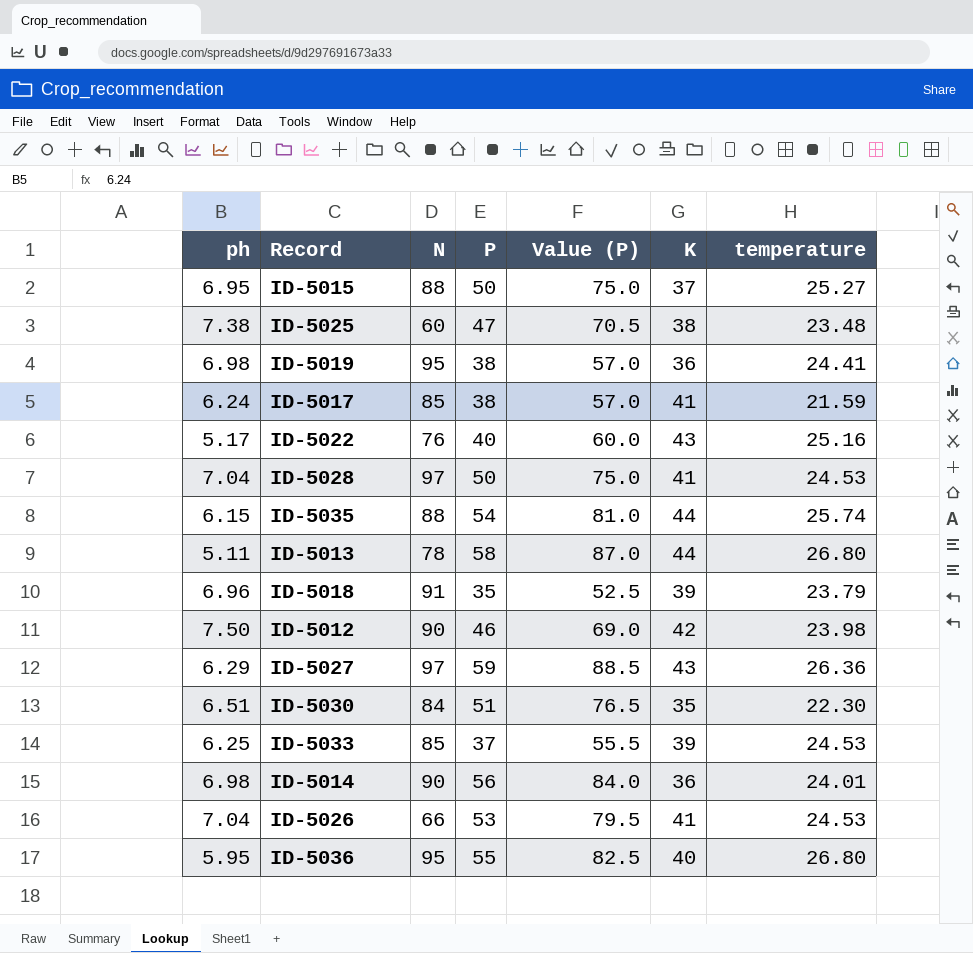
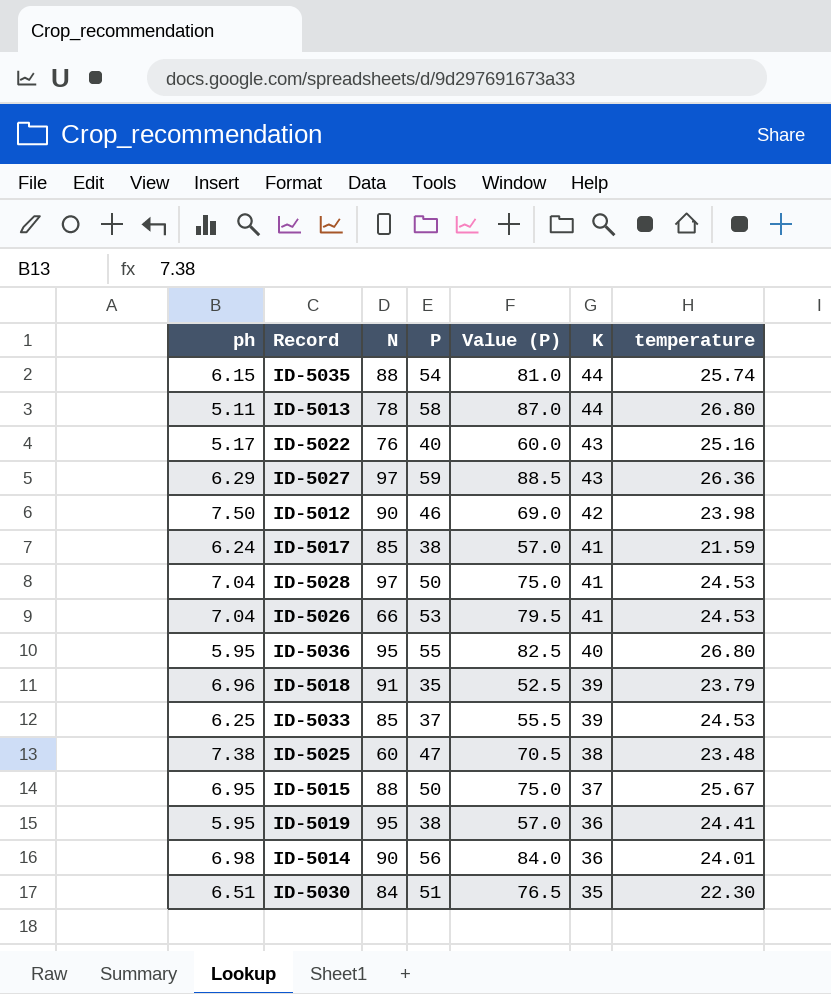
row order: none -> K descending
ID-5015 | temperature: 25.27 -> 25.67
ID-5019 | ph: 6.98 -> 5.95

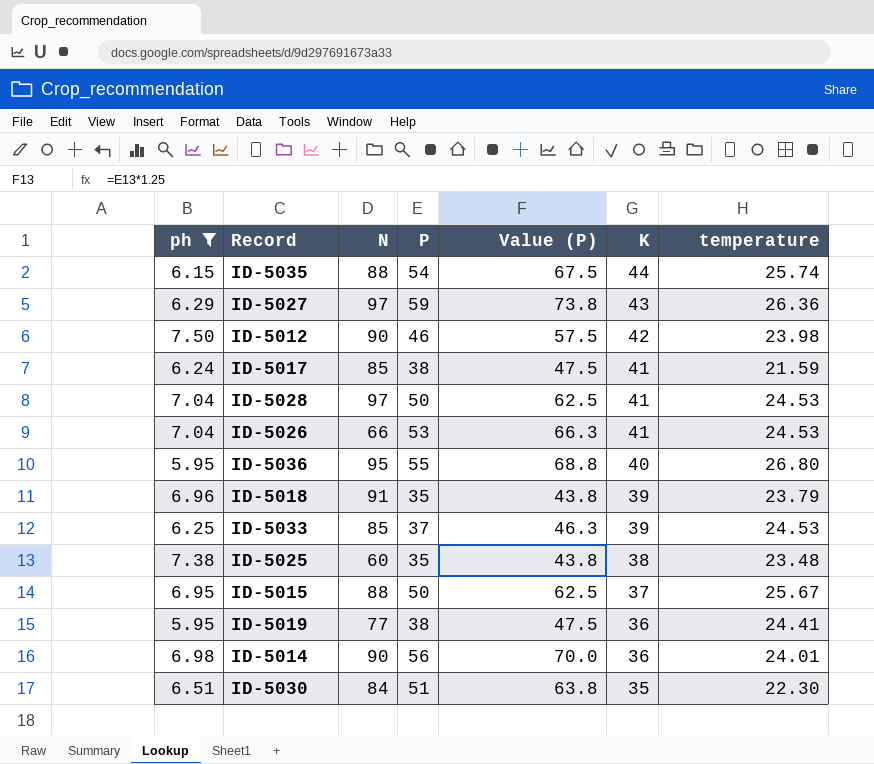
filter: none -> ph >= 5.95
column Value (P) | formula: [P] * 1.5 -> [P] * 1.25
ID-5025 | P: 47 -> 35
ID-5019 | N: 95 -> 77

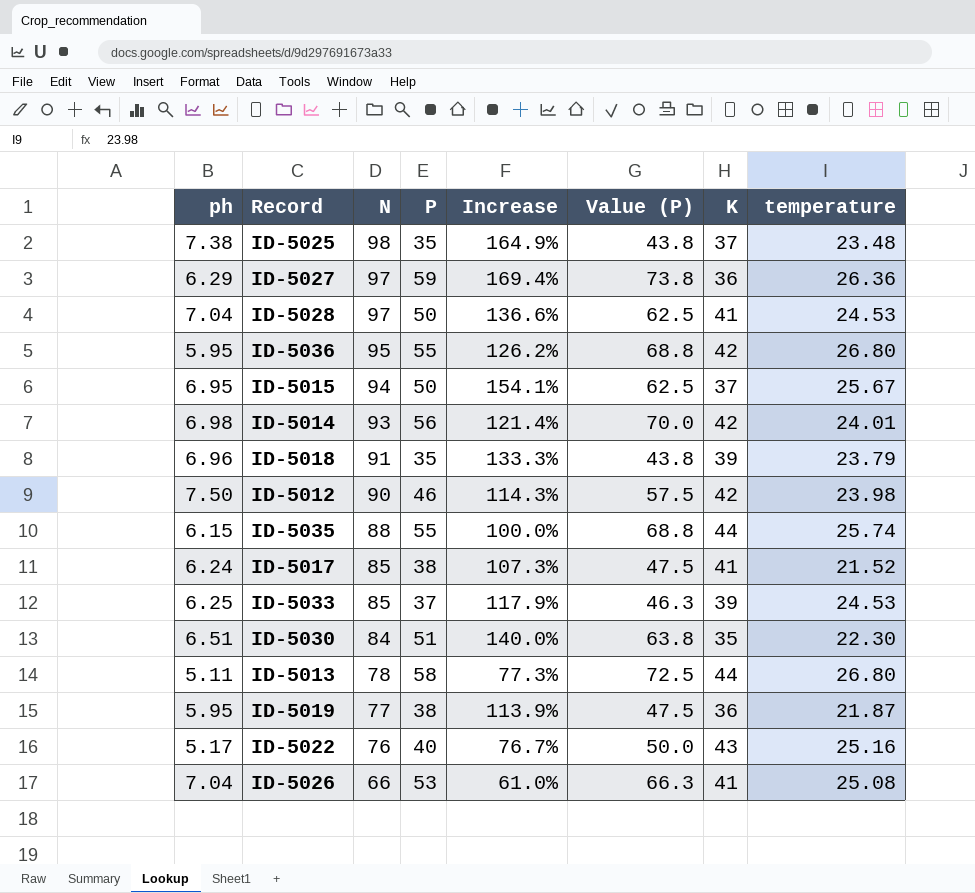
filter: ph >= 5.95 -> none
row order: K descending -> N descending
column Increase | formula: none -> ([N] - [K]) / [K]
ID-5025 | N: 60 -> 98
ID-5025 | K: 38 -> 37
ID-5027 | K: 43 -> 36
ID-5036 | K: 40 -> 42
ID-5015 | N: 88 -> 94
ID-5014 | N: 90 -> 93
ID-5014 | K: 36 -> 42
ID-5035 | P: 54 -> 55
ID-5035 | Value (P): 67.5 -> 68.8
ID-5017 | temperature: 21.59 -> 21.52
ID-5019 | temperature: 24.41 -> 21.87
ID-5026 | temperature: 24.53 -> 25.08

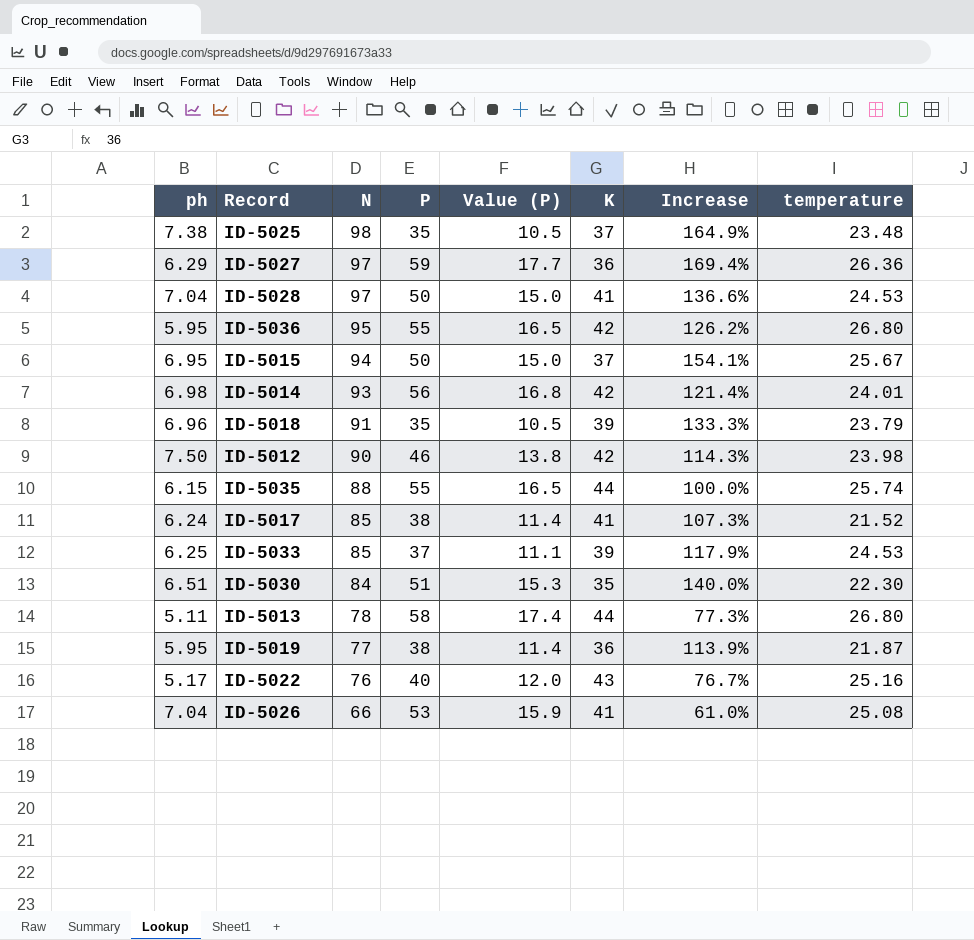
column Value (P) | formula: [P] * 1.25 -> [P] * 0.3
column Increase | position: 5 -> 7

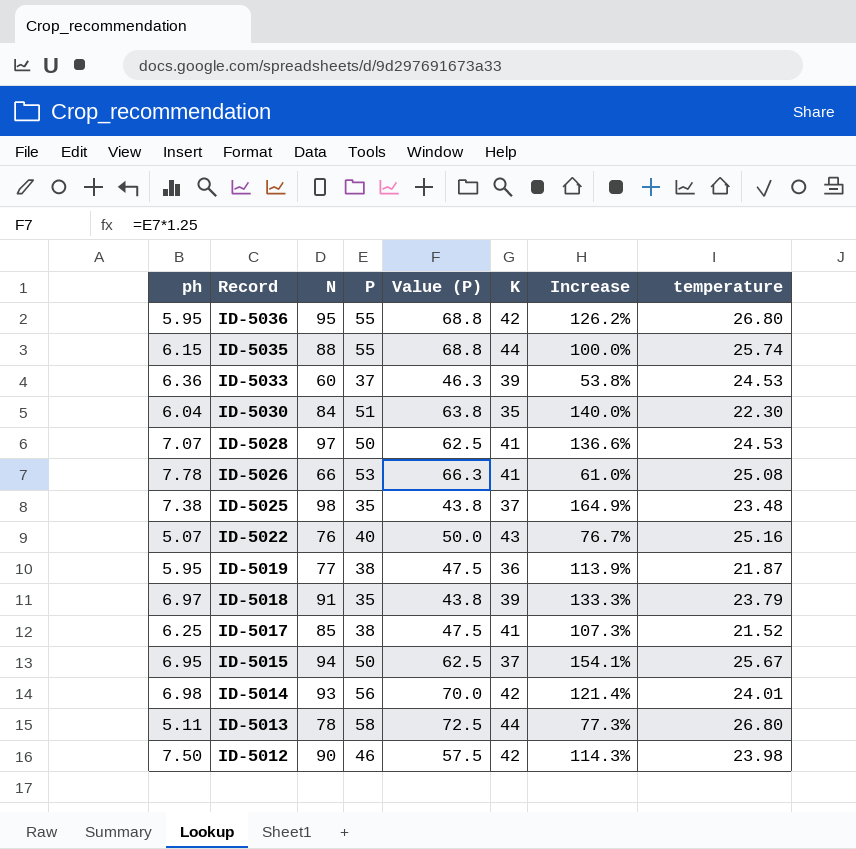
row order: N descending -> Record descending
column Value (P) | formula: [P] * 0.3 -> [P] * 1.25
row ID-5027: 6.29 | 97 | 59 | 17.7 | 36 | 169.4% | 26.36 -> none
ID-5033 | ph: 6.25 -> 6.36
ID-5033 | N: 85 -> 60
ID-5033 | Increase: 117.9% -> 53.8%
ID-5030 | ph: 6.51 -> 6.04
ID-5028 | ph: 7.04 -> 7.07
ID-5026 | ph: 7.04 -> 7.78
ID-5022 | ph: 5.17 -> 5.07
ID-5018 | ph: 6.96 -> 6.97
ID-5017 | ph: 6.24 -> 6.25

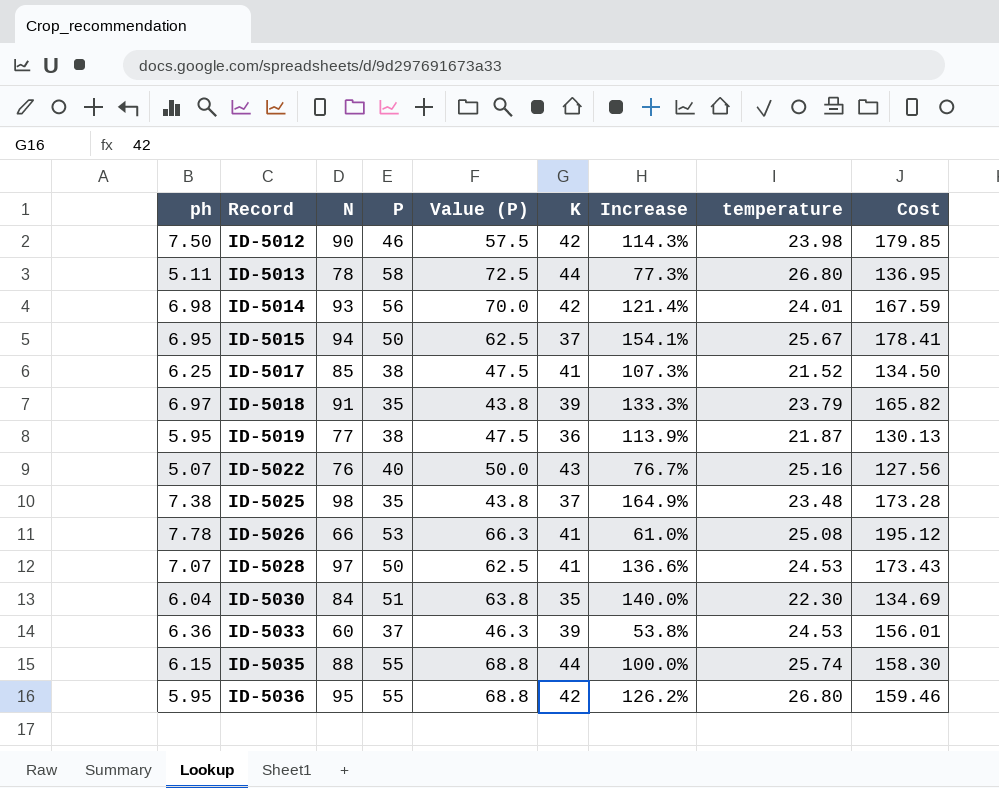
row order: Record descending -> Record ascending
column Cost | formula: none -> [ph] * [temperature]

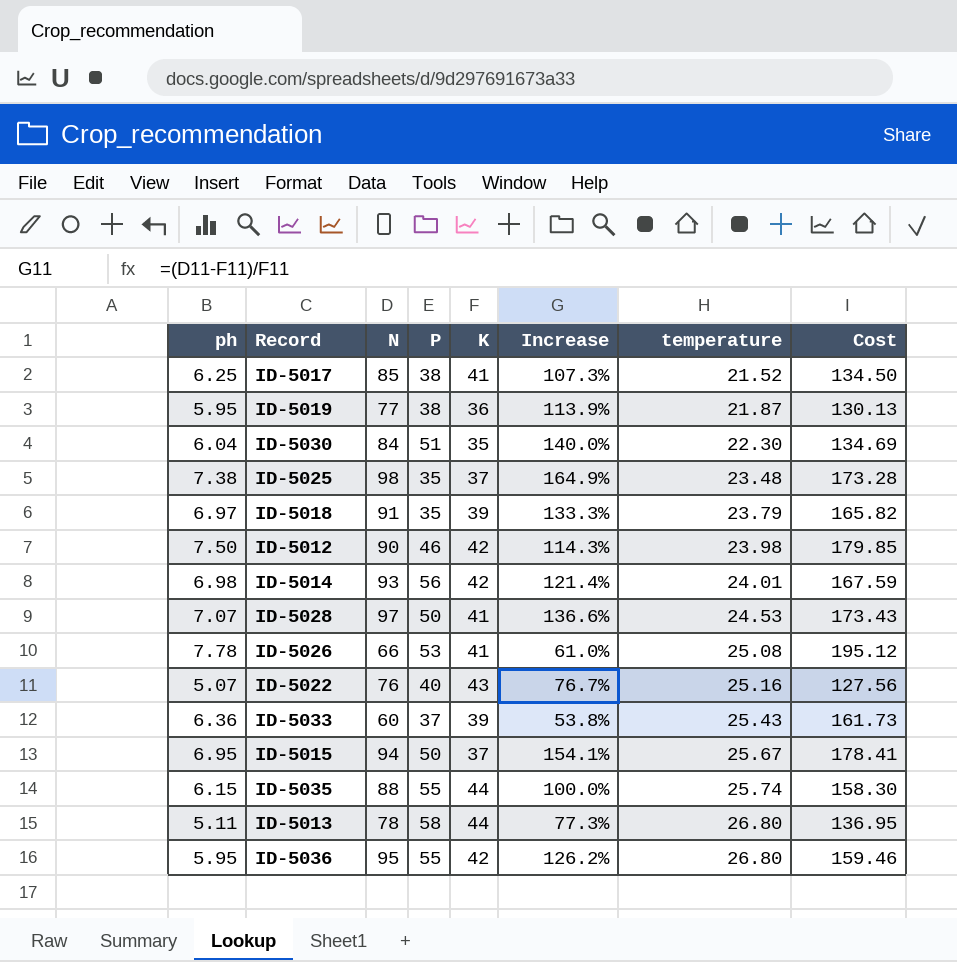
row order: Record ascending -> temperature ascending
column Value (P) | formula: [P] * 1.25 -> none
ID-5033 | temperature: 24.53 -> 25.43
ID-5033 | Cost: 156.01 -> 161.73

